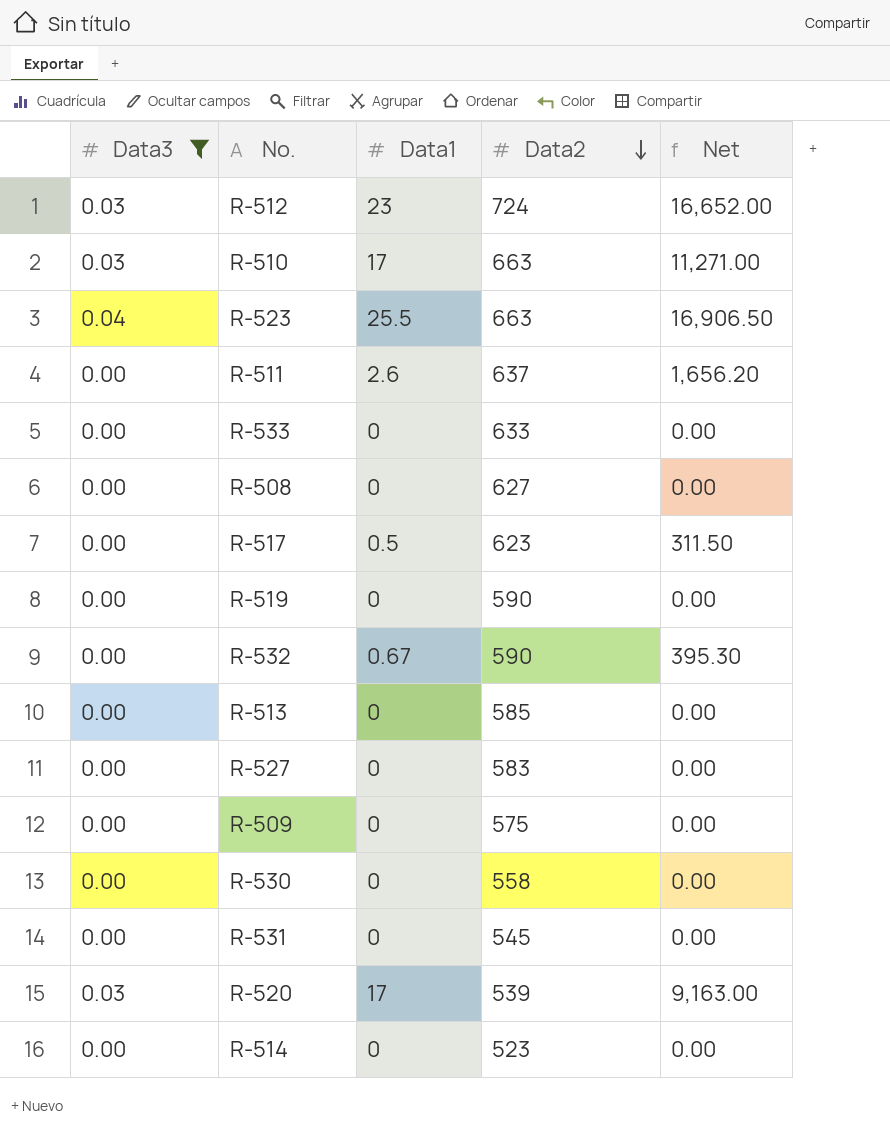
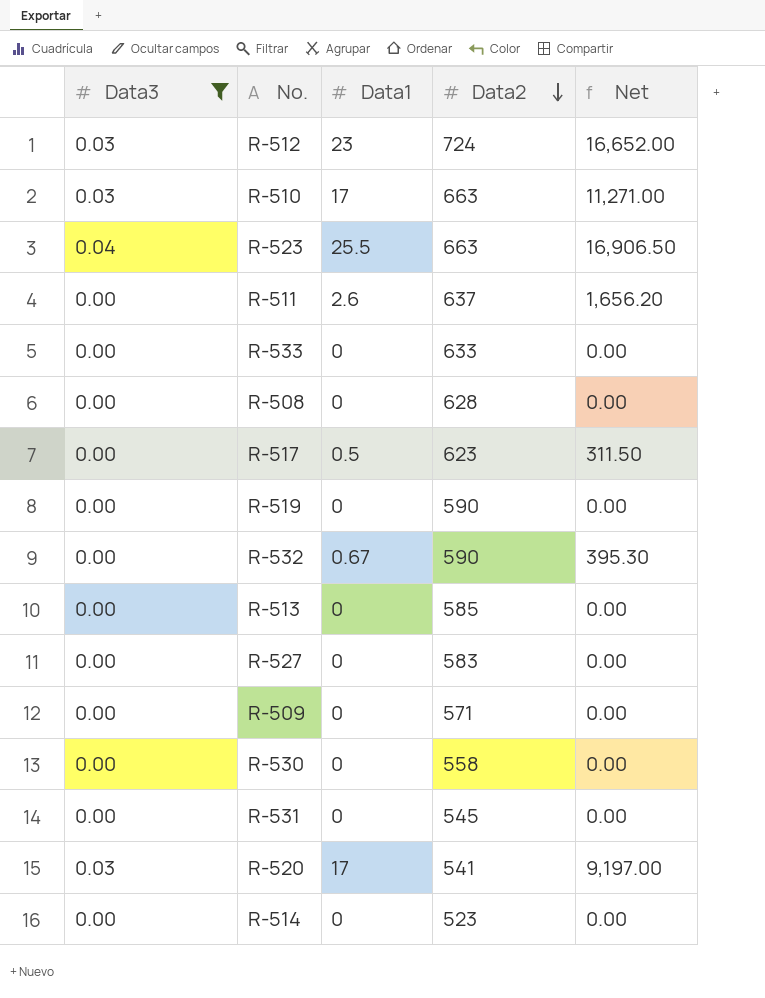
R-508 | Data2: 627 -> 628
R-509 | Data2: 575 -> 571
R-520 | Data2: 539 -> 541
R-520 | Net: 9,163.00 -> 9,197.00

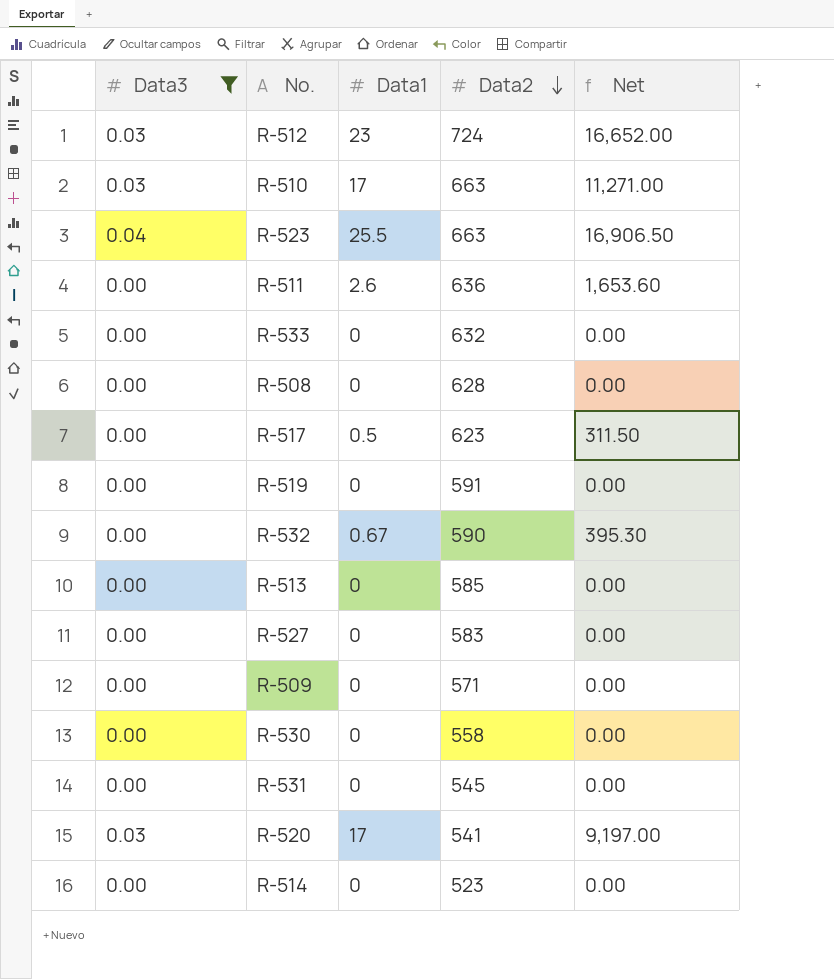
R-511 | Data2: 637 -> 636
R-511 | Net: 1,656.20 -> 1,653.60
R-533 | Data2: 633 -> 632
R-519 | Data2: 590 -> 591

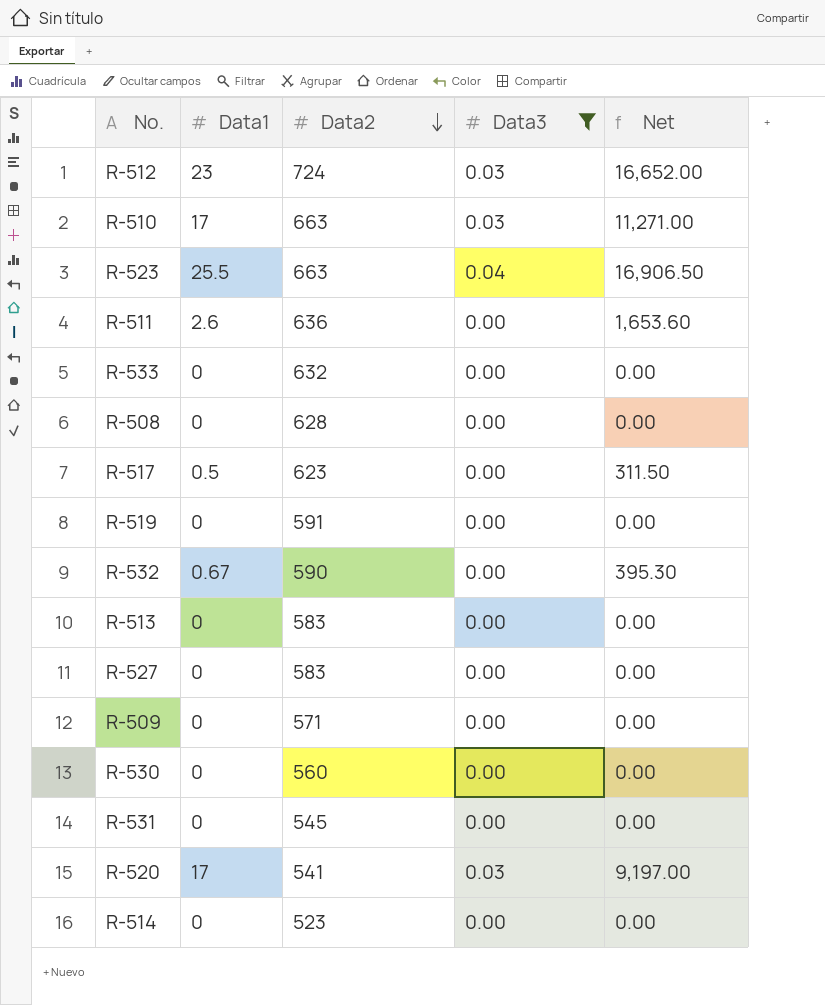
column Data3 | position: 1 -> 4
R-513 | Data2: 585 -> 583
R-530 | Data2: 558 -> 560

